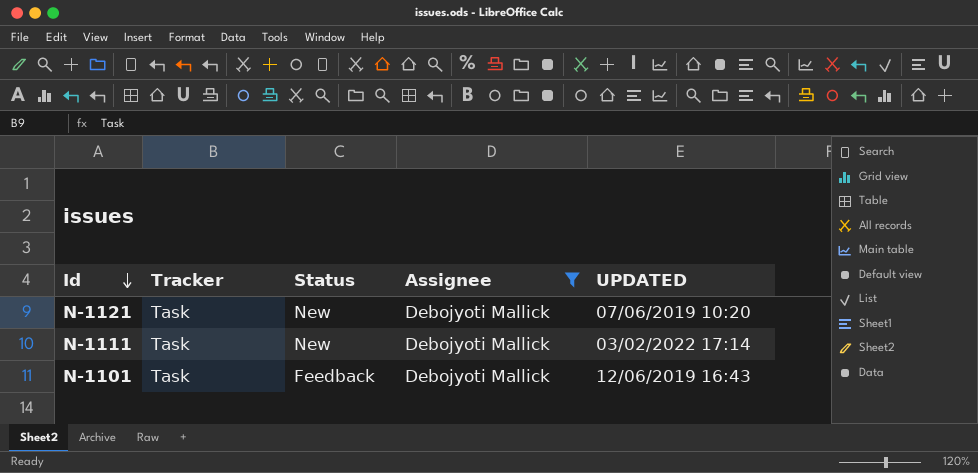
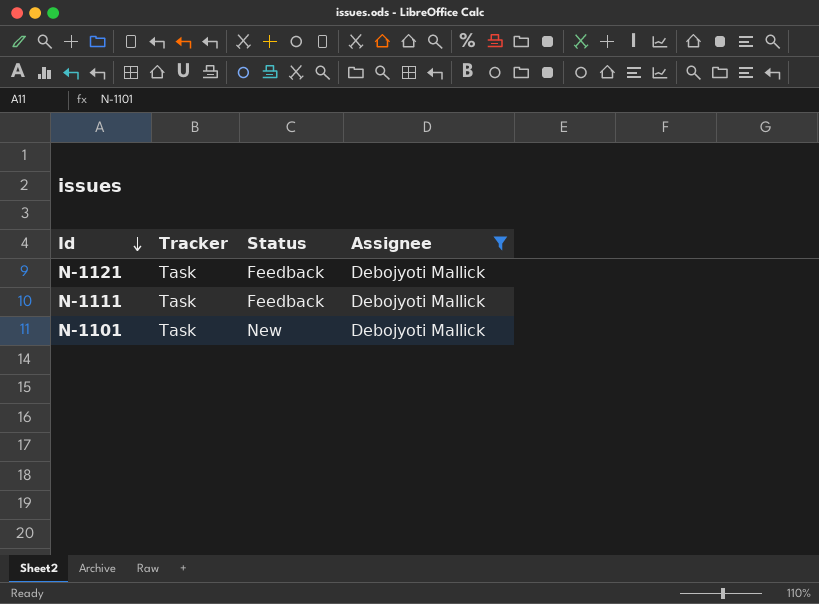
column UPDATED | position: 5 -> none
N-1121 | Status: New -> Feedback
N-1111 | Status: New -> Feedback
N-1101 | Status: Feedback -> New

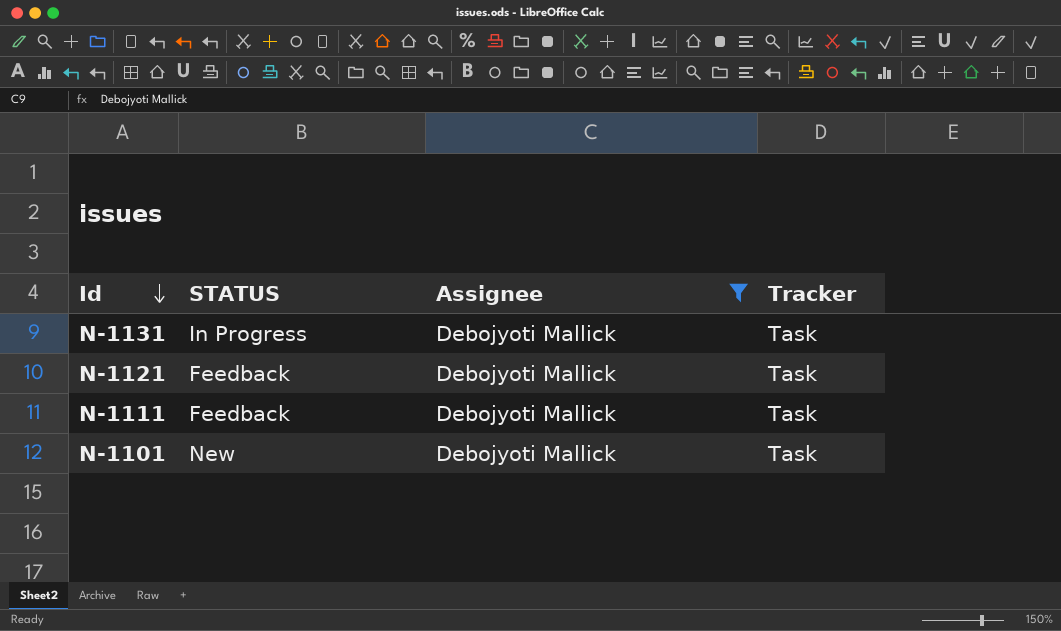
column name: Status -> STATUS
column Tracker | position: 2 -> 4
row N-1131: none -> In Progress | Debojyoti Mallick | Task

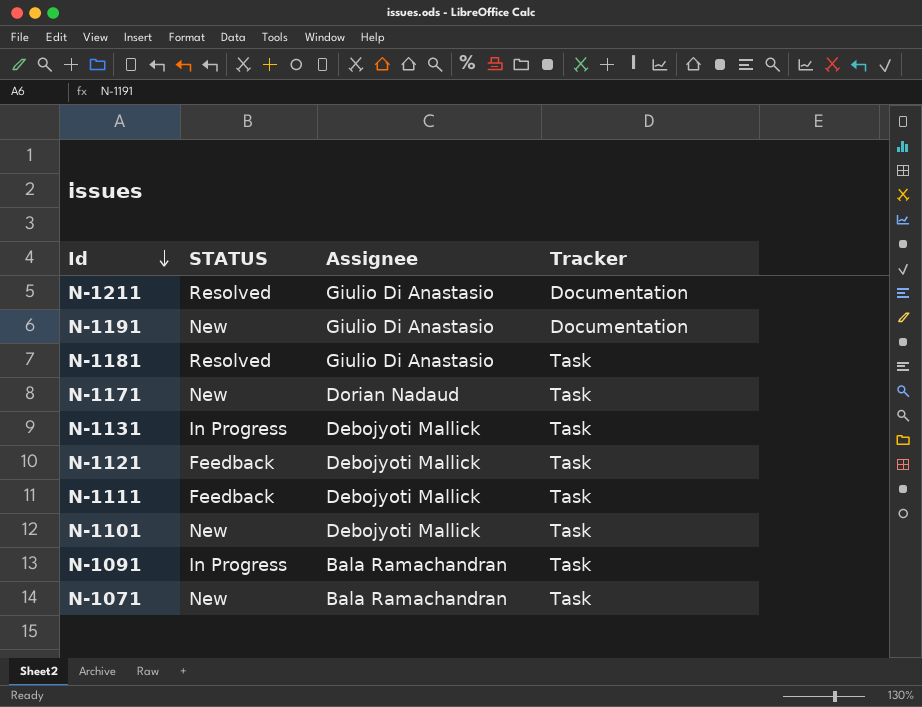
filter: Assignee = Debojyoti Mallick -> none

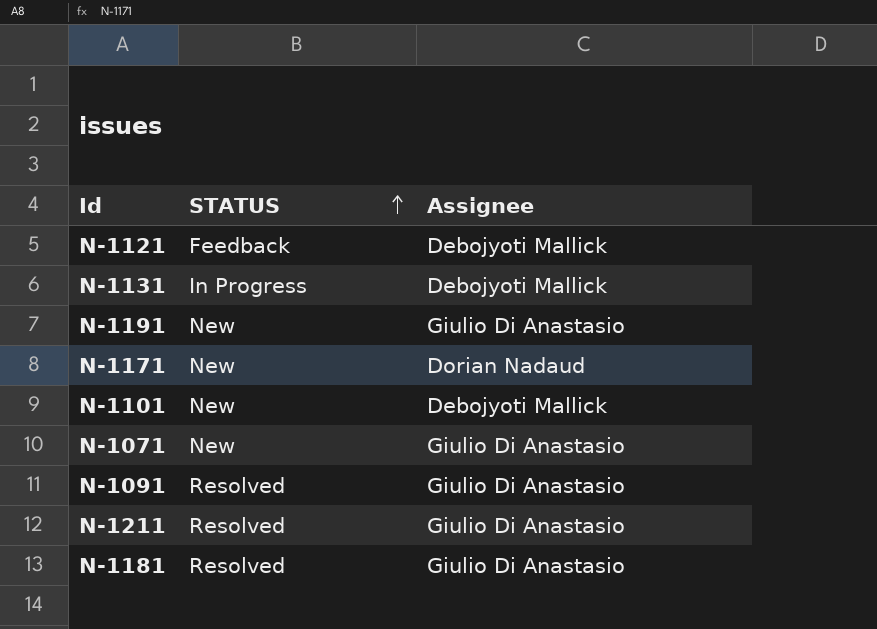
row order: Id descending -> STATUS ascending
column Tracker | position: 4 -> none
row N-1111: Feedback | Debojyoti Mallick | Task -> none
N-1071 | Assignee: Bala Ramachandran -> Giulio Di Anastasio
N-1091 | STATUS: In Progress -> Resolved
N-1091 | Assignee: Bala Ramachandran -> Giulio Di Anastasio

